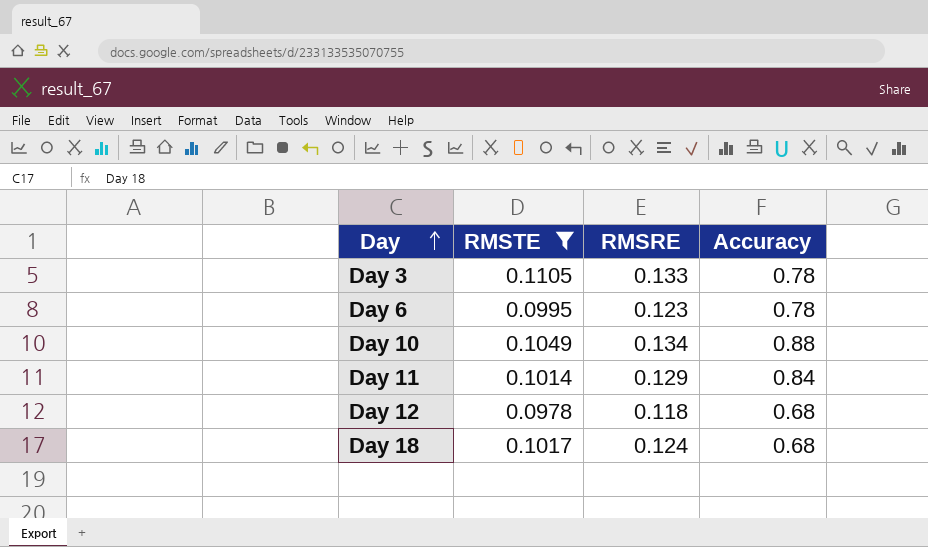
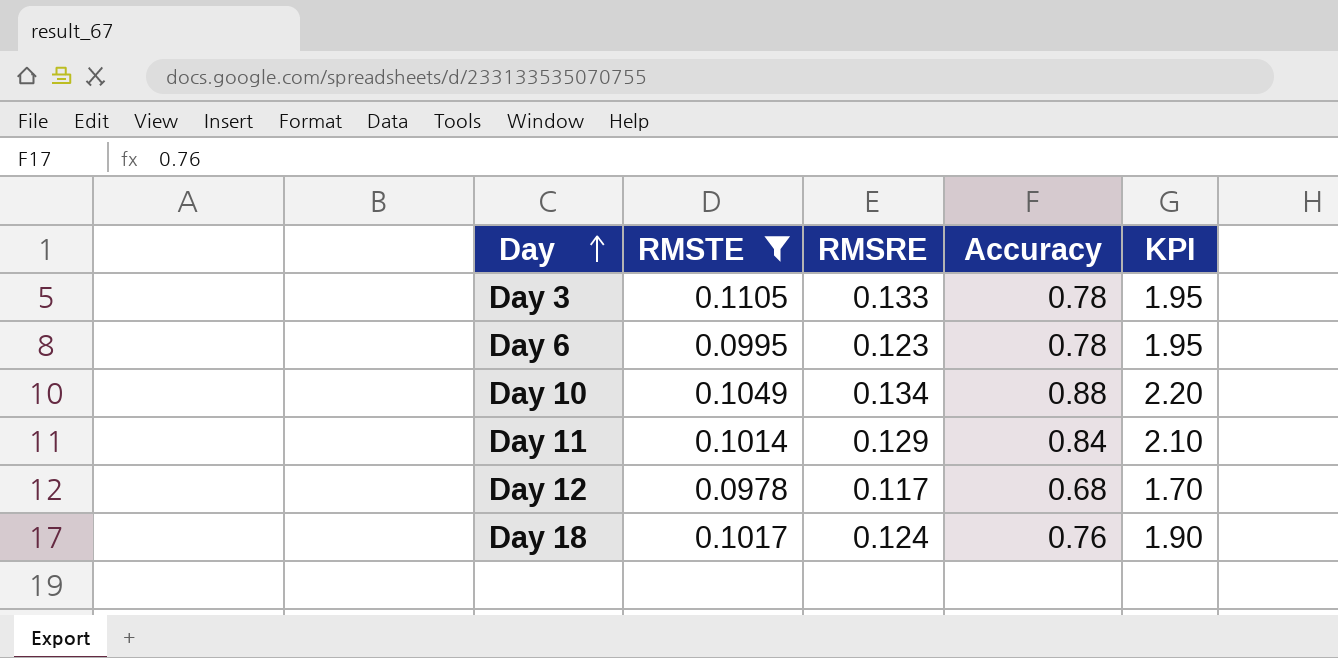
column KPI | formula: none -> [Accuracy] * 2.5
Day 12 | RMSRE: 0.118 -> 0.117
Day 18 | Accuracy: 0.68 -> 0.76

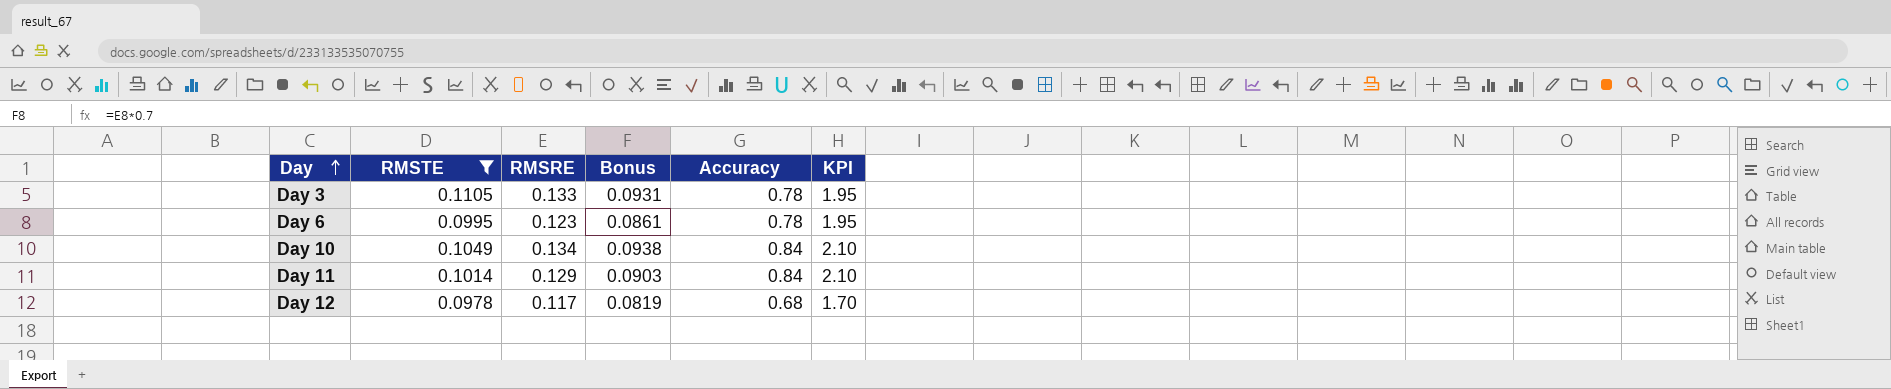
column Bonus | formula: none -> [RMSRE] * 0.7
row Day 18: 0.1017 | 0.124 | 0.76 | 1.90 -> none
Day 10 | Accuracy: 0.88 -> 0.84
Day 10 | KPI: 2.20 -> 2.10

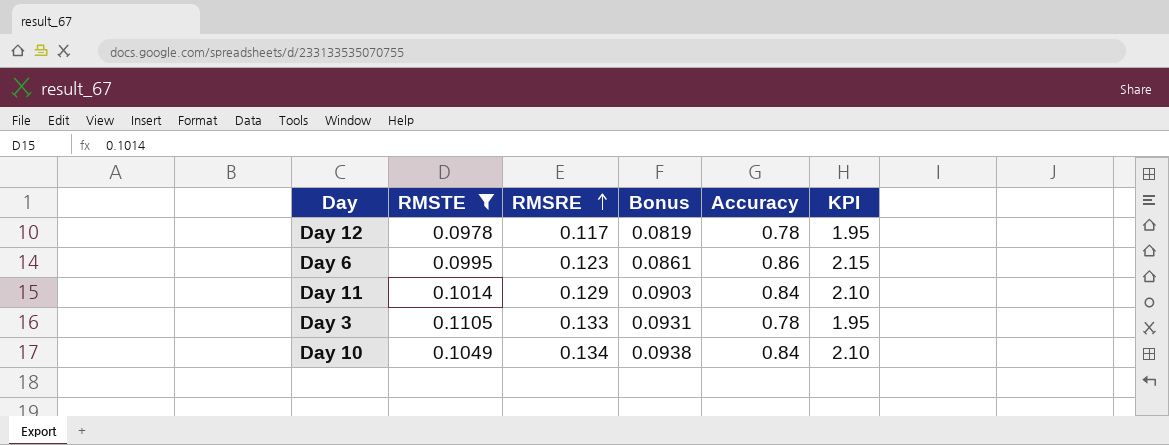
row order: Day ascending -> RMSRE ascending
Day 12 | Accuracy: 0.68 -> 0.78
Day 12 | KPI: 1.70 -> 1.95
Day 6 | Accuracy: 0.78 -> 0.86
Day 6 | KPI: 1.95 -> 2.15

